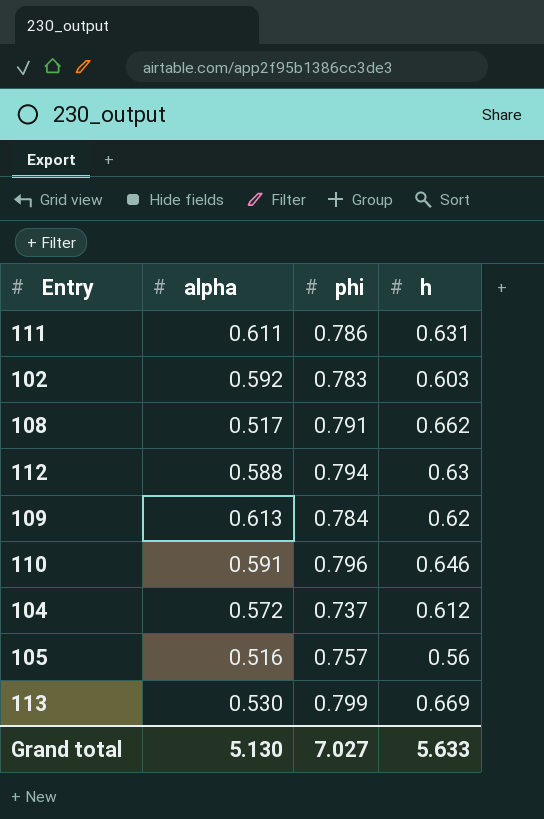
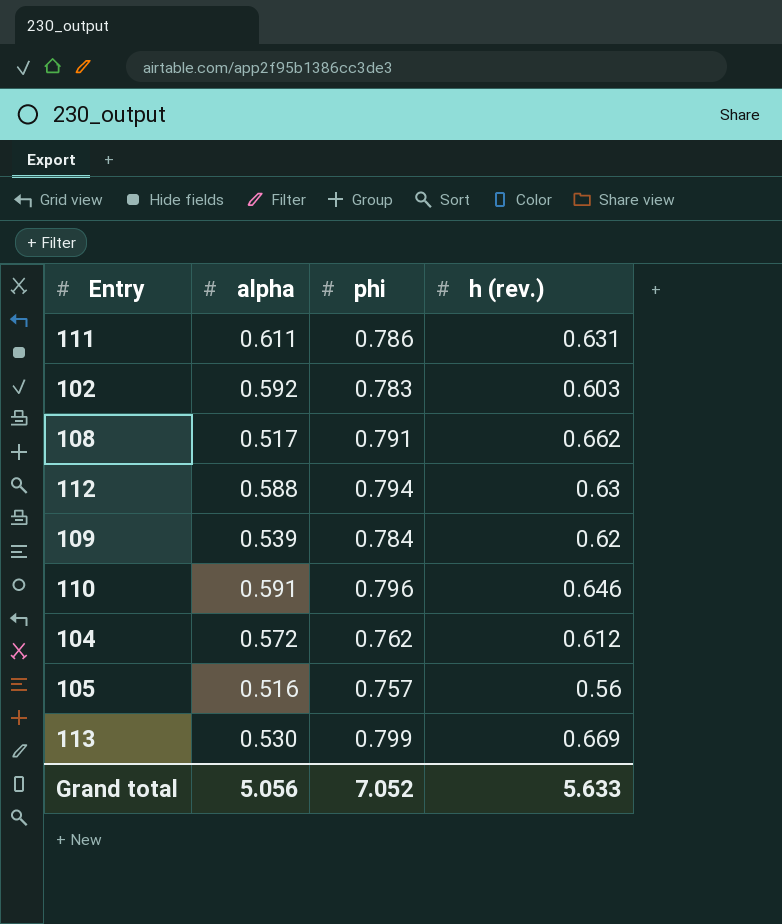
column name: h -> h (rev.)
109 | alpha: 0.613 -> 0.539
104 | phi: 0.737 -> 0.762
Grand total | alpha: 5.130 -> 5.056
Grand total | phi: 7.027 -> 7.052

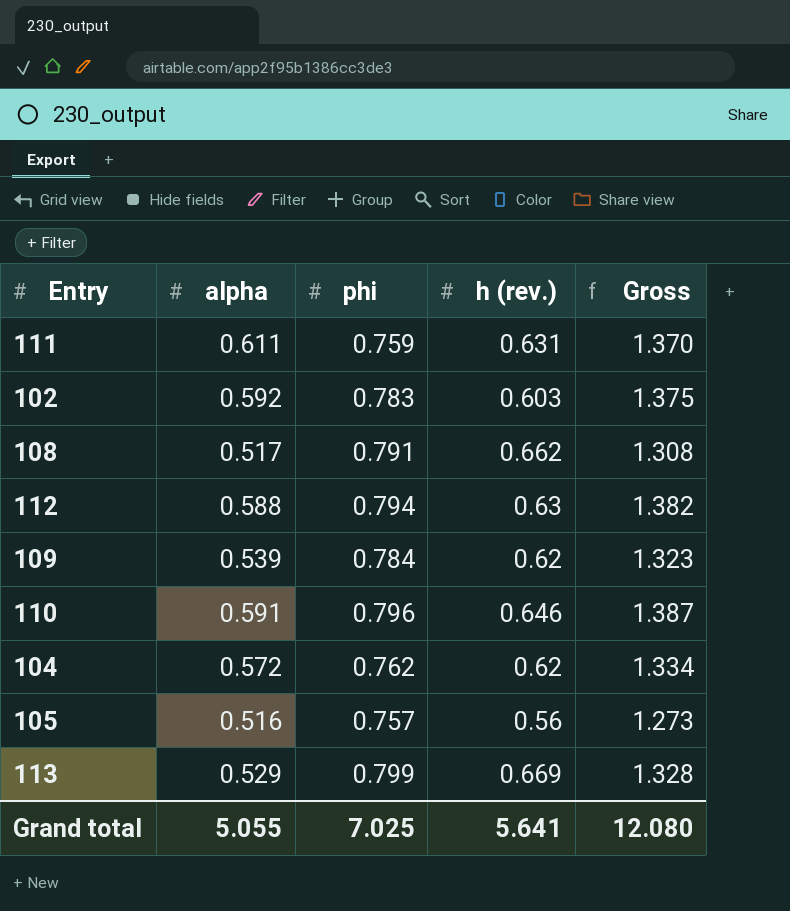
column Gross | formula: none -> [alpha] + [phi]
111 | phi: 0.786 -> 0.759
104 | h (rev.): 0.612 -> 0.62
113 | alpha: 0.530 -> 0.529
Grand total | alpha: 5.056 -> 5.055
Grand total | phi: 7.052 -> 7.025
Grand total | h (rev.): 5.633 -> 5.641

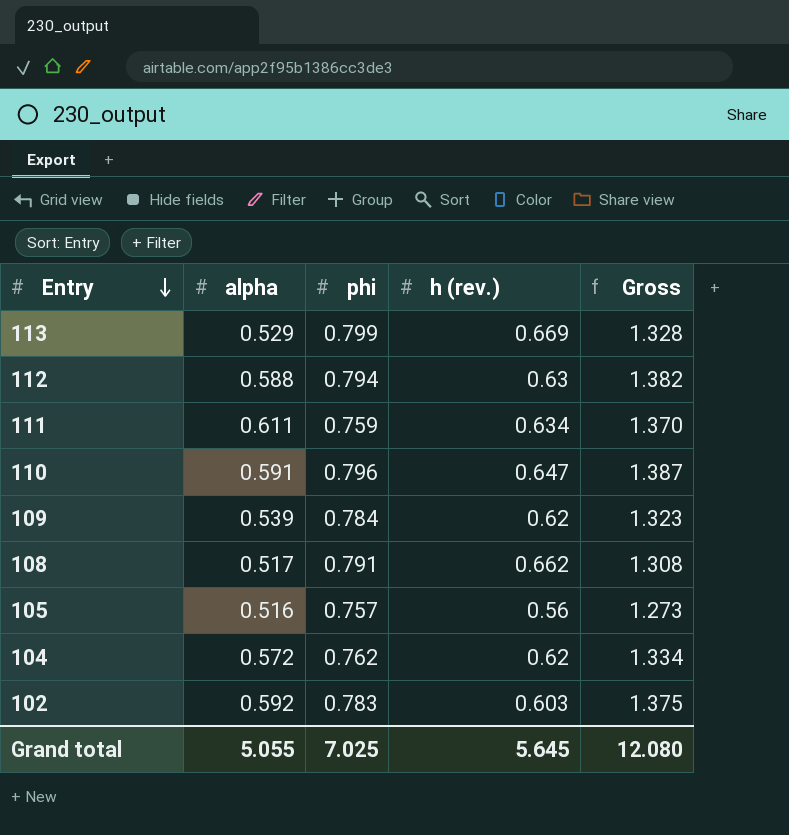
row order: none -> Entry descending
111 | h (rev.): 0.631 -> 0.634
110 | h (rev.): 0.646 -> 0.647
Grand total | h (rev.): 5.641 -> 5.645

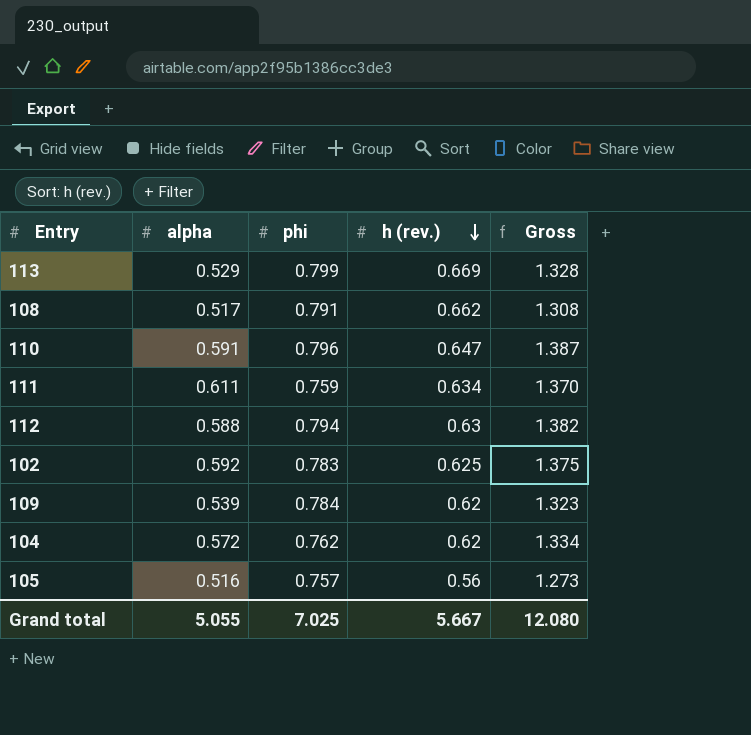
row order: Entry descending -> h (rev.) descending
102 | h (rev.): 0.603 -> 0.625
Grand total | h (rev.): 5.645 -> 5.667

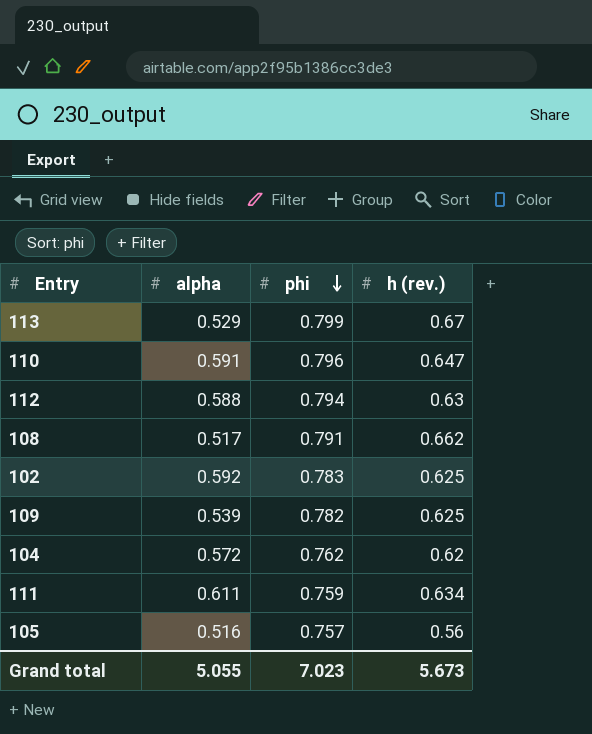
row order: h (rev.) descending -> phi descending
column Gross | formula: [alpha] + [phi] -> none
113 | h (rev.): 0.669 -> 0.67
109 | phi: 0.784 -> 0.782
109 | h (rev.): 0.62 -> 0.625
Grand total | phi: 7.025 -> 7.023
Grand total | h (rev.): 5.667 -> 5.673

